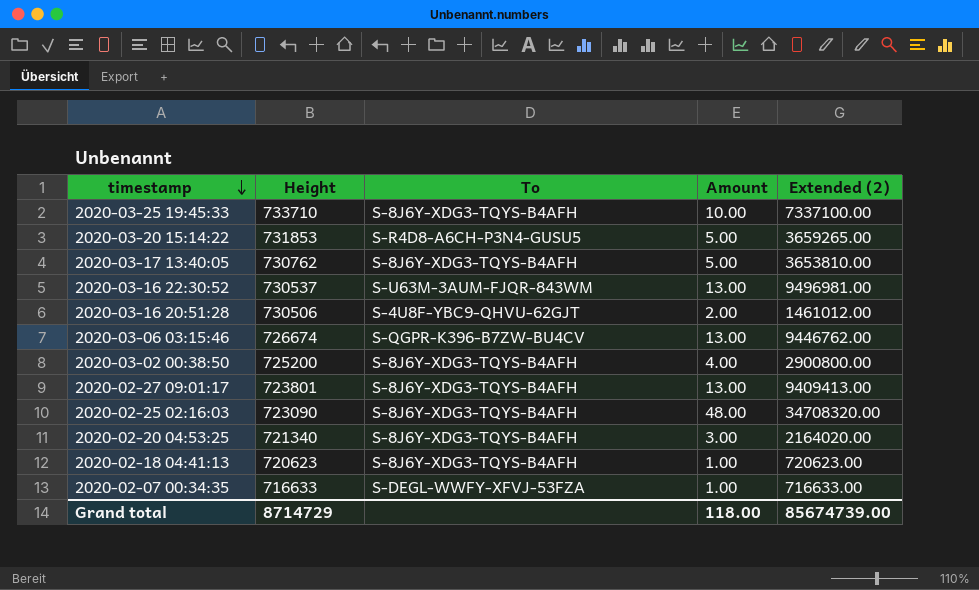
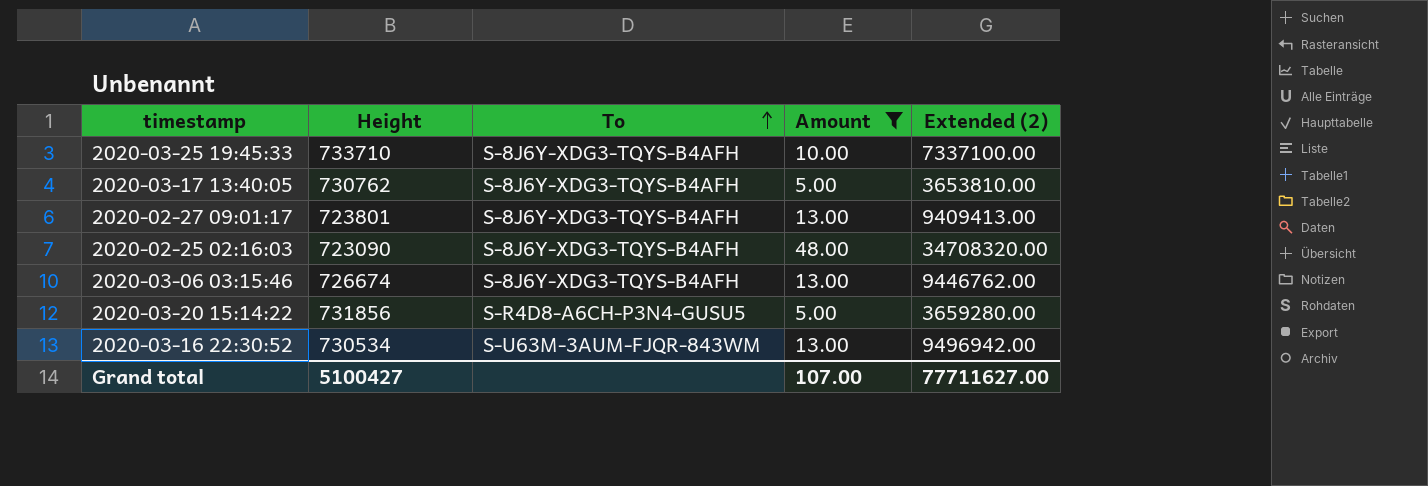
filter: none -> Amount >= 5.00
row order: timestamp descending -> To ascending
2020-03-06 03:15:46 | To: S-QGPR-K396-B7ZW-BU4CV -> S-8J6Y-XDG3-TQYS-B4AFH
2020-03-20 15:14:22 | Height: 731853 -> 731856
2020-03-20 15:14:22 | Extended (2): 3659265.00 -> 3659280.00
2020-03-16 22:30:52 | Height: 730537 -> 730534
2020-03-16 22:30:52 | Extended (2): 9496981.00 -> 9496942.00
Grand total | Height: 8714729 -> 5100427
Grand total | Amount: 118.00 -> 107.00
Grand total | Extended (2): 85674739.00 -> 77711627.00

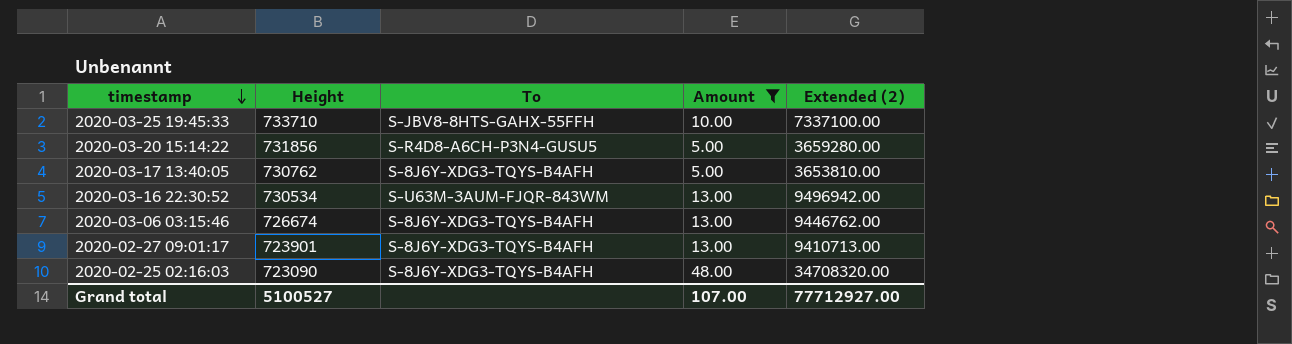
row order: To ascending -> timestamp descending
2020-03-25 19:45:33 | To: S-8J6Y-XDG3-TQYS-B4AFH -> S-JBV8-8HTS-GAHX-55FFH
2020-02-27 09:01:17 | Height: 723801 -> 723901
2020-02-27 09:01:17 | Extended (2): 9409413.00 -> 9410713.00
Grand total | Height: 5100427 -> 5100527
Grand total | Extended (2): 77711627.00 -> 77712927.00

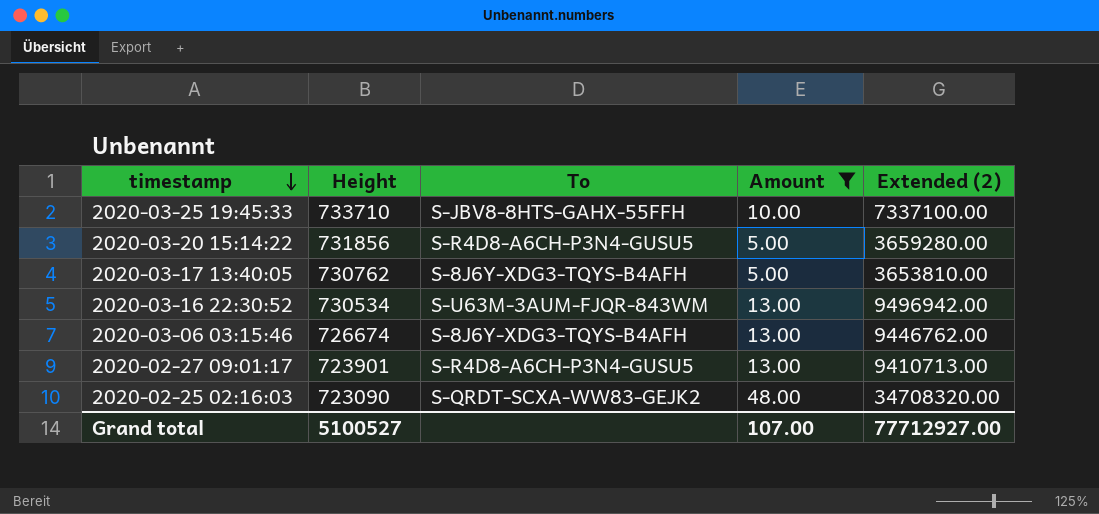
2020-02-27 09:01:17 | To: S-8J6Y-XDG3-TQYS-B4AFH -> S-R4D8-A6CH-P3N4-GUSU5
2020-02-25 02:16:03 | To: S-8J6Y-XDG3-TQYS-B4AFH -> S-QRDT-SCXA-WW83-GEJK2

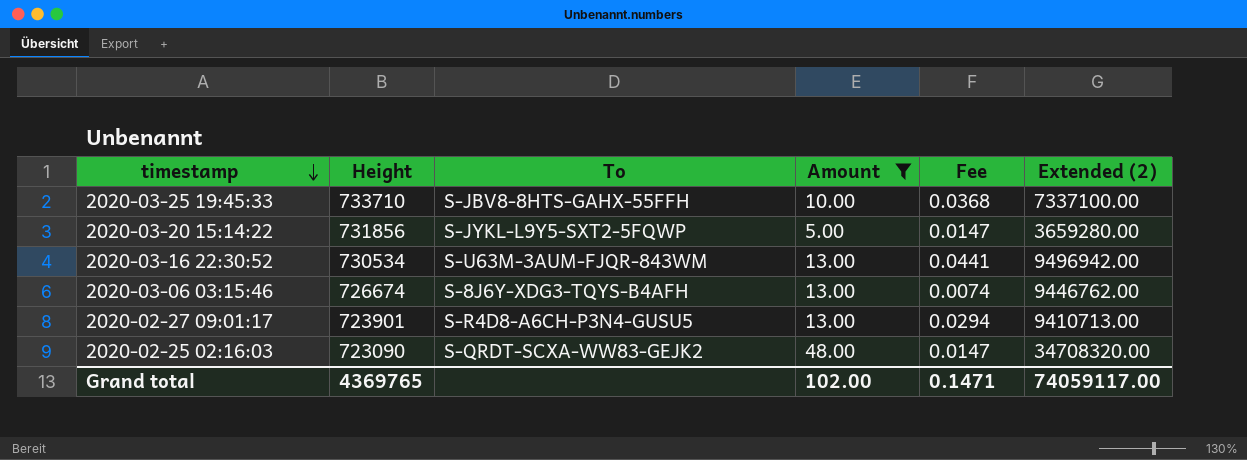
column Fee | position: none -> 5
row 2020-03-17 13:40:05: 730762 | S-8J6Y-XDG3-TQYS-B4AFH | 5.00 | 3653810.00 -> none
2020-03-20 15:14:22 | To: S-R4D8-A6CH-P3N4-GUSU5 -> S-JYKL-L9Y5-SXT2-5FQWP
Grand total | Height: 5100527 -> 4369765
Grand total | Amount: 107.00 -> 102.00
Grand total | Extended (2): 77712927.00 -> 74059117.00

